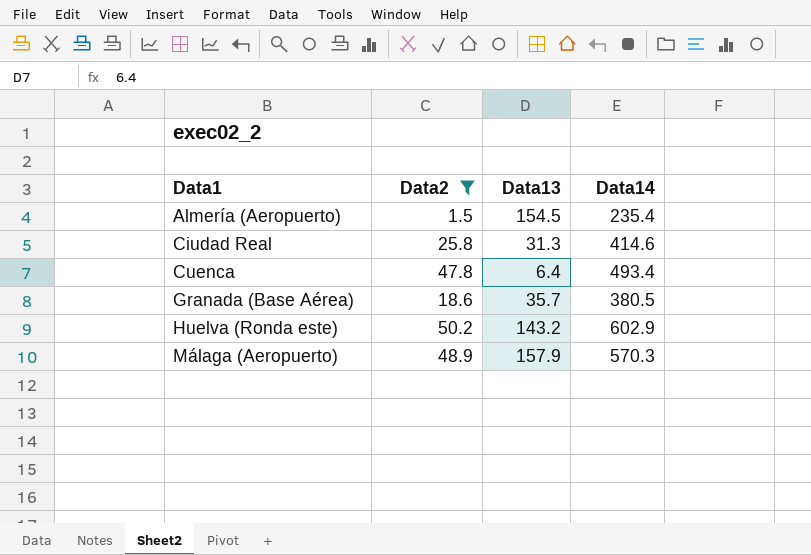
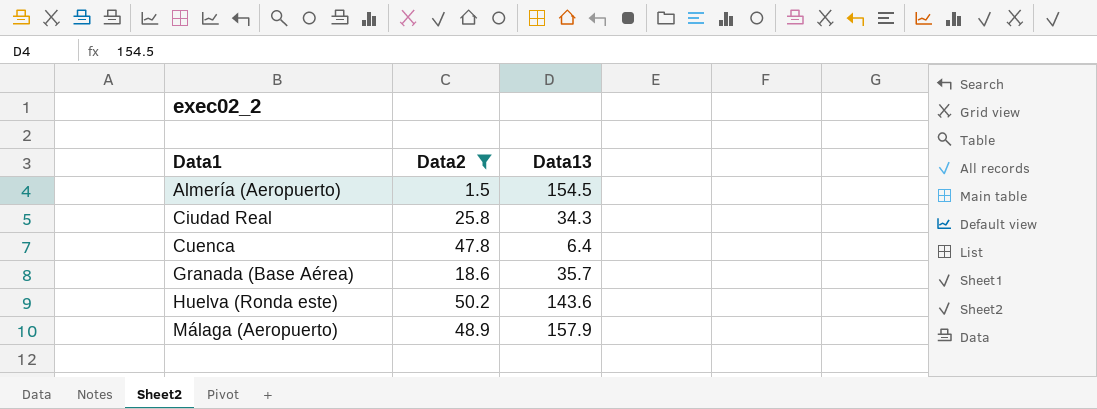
column Data14 | position: 4 -> none
Ciudad Real | Data13: 31.3 -> 34.3
Huelva (Ronda este) | Data13: 143.2 -> 143.6

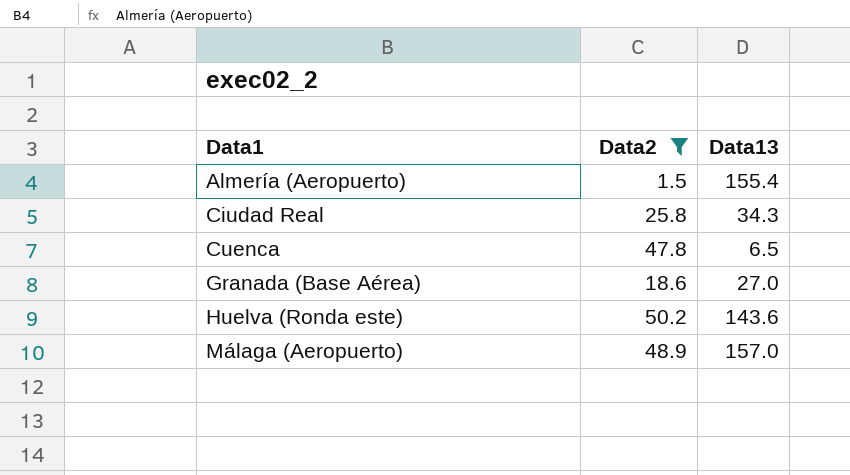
Almería (Aeropuerto) | Data13: 154.5 -> 155.4
Cuenca | Data13: 6.4 -> 6.5
Granada (Base Aérea) | Data13: 35.7 -> 27.0
Málaga (Aeropuerto) | Data13: 157.9 -> 157.0

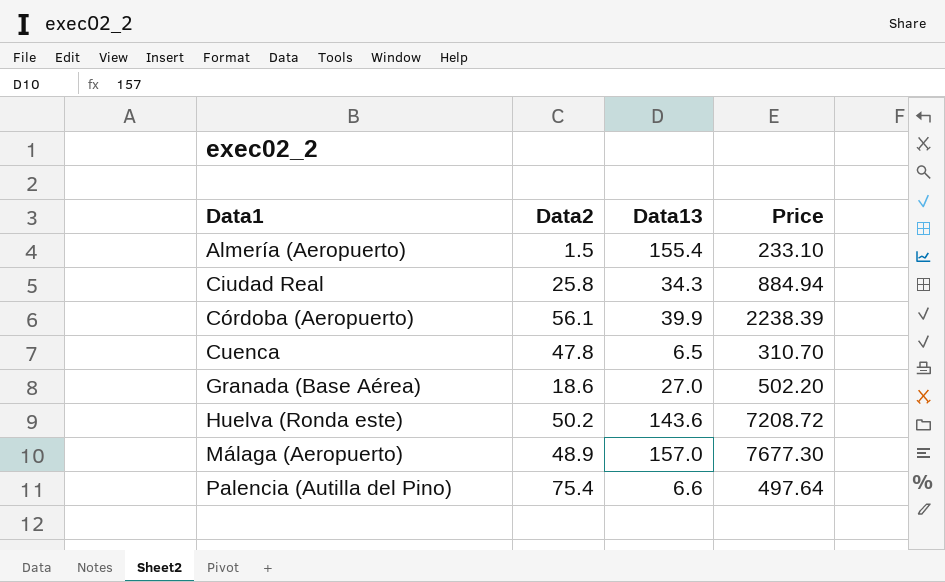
filter: Data2 <= 50.2 -> none
column Price | formula: none -> [Data2] * [Data13]

